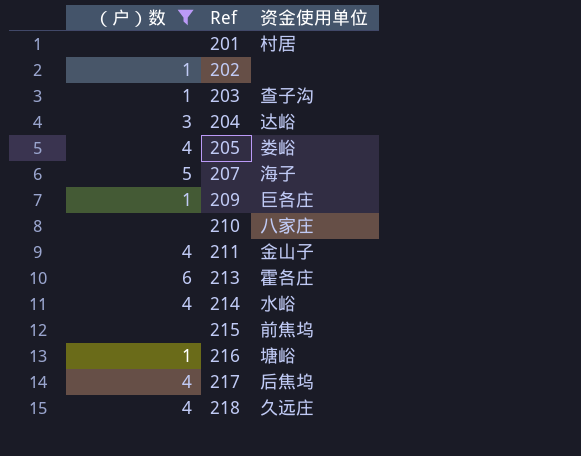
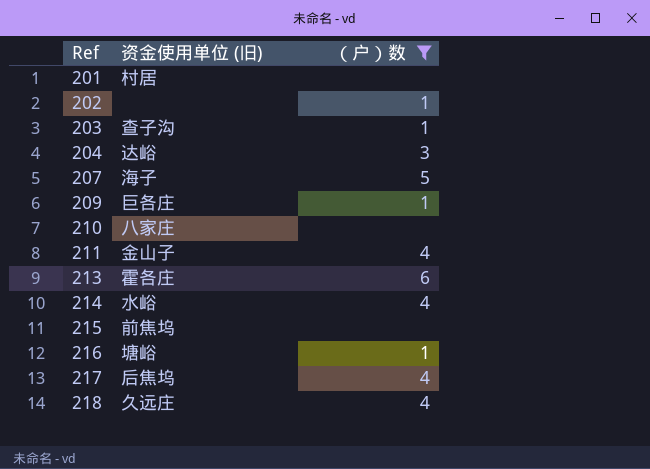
column name: 资金使用单位 -> 资金使用单位 (旧)
column （户）数 | position: 1 -> 3
row 205: 4 | 娄峪 -> none

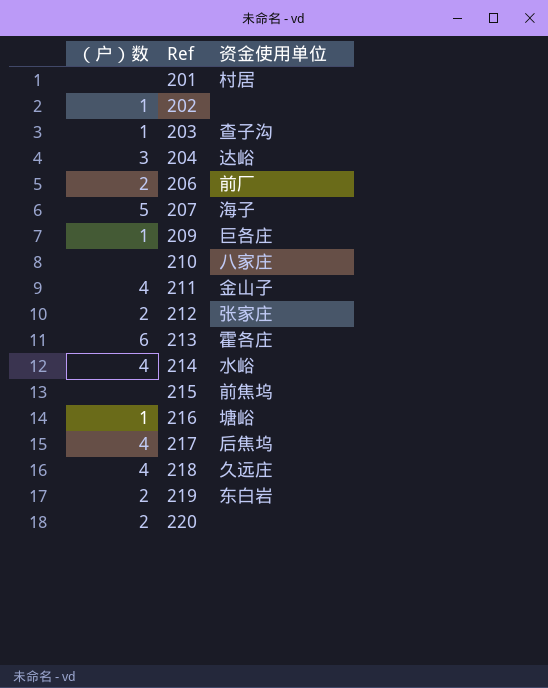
filter: （户）数 != 2 -> none
column （户）数 | position: 3 -> 1
column name: 资金使用单位 (旧) -> 资金使用单位

